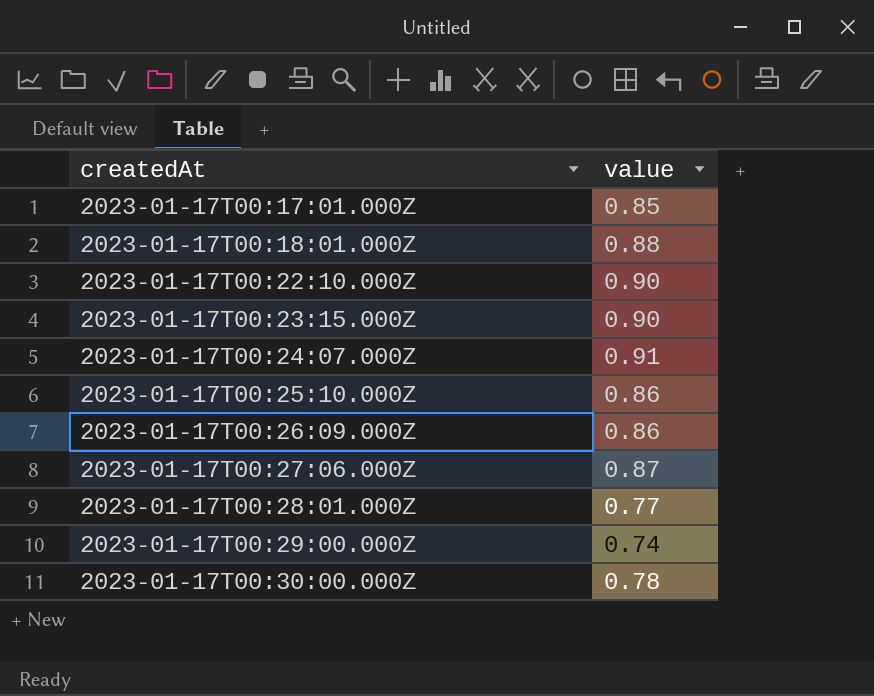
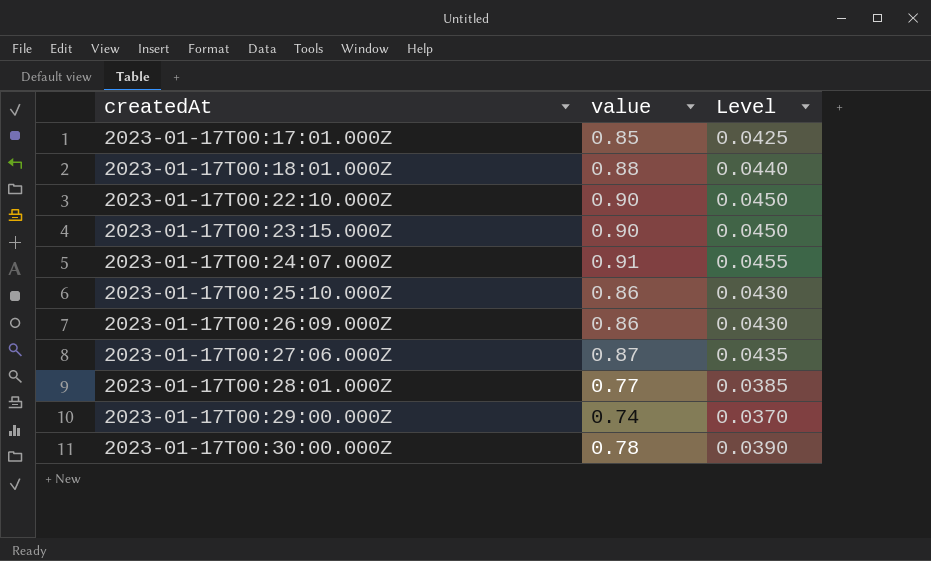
column Level | formula: none -> [value] * 0.05

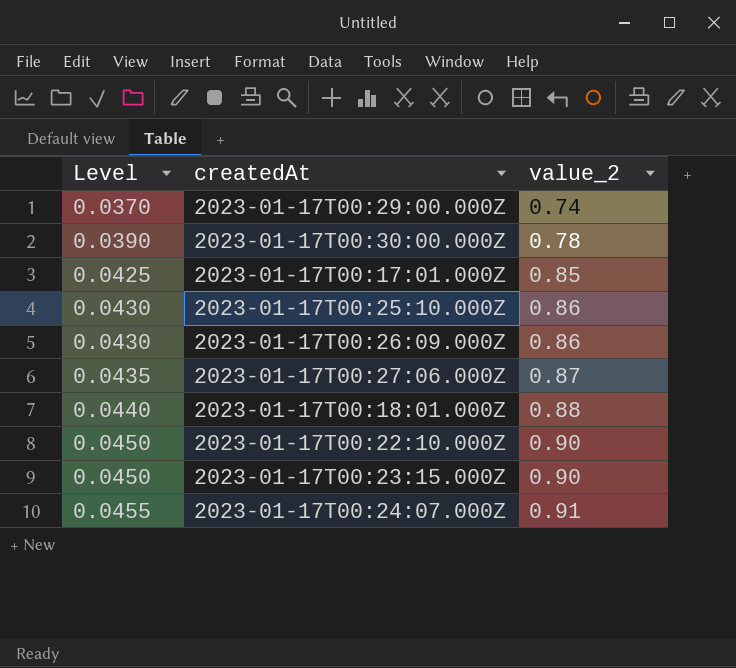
row order: createdAt ascending -> Level ascending
column Level | position: 3 -> 1
column name: value -> value_2
row 2023-01-17T00:28:01.000Z: 0.77 | 0.0385 -> none

